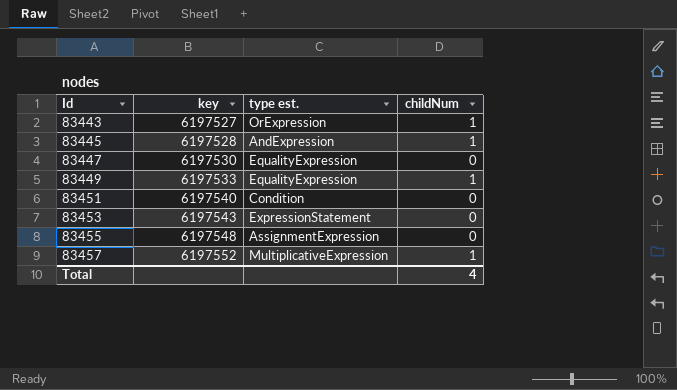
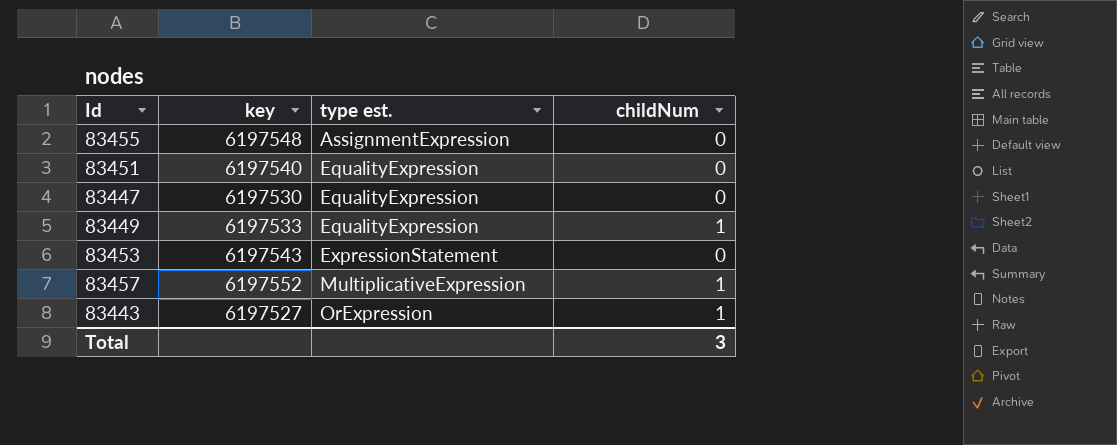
row order: Id ascending -> type est. ascending
row 83445: 6197528 | AndExpression | 1 -> none
83451 | type est.: Condition -> EqualityExpression
Total | childNum: 4 -> 3

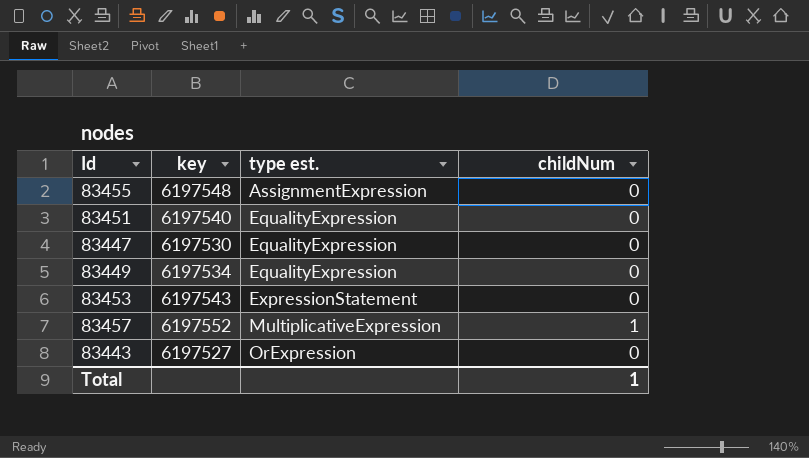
83449 | key: 6197533 -> 6197534
83449 | childNum: 1 -> 0
83443 | childNum: 1 -> 0
Total | childNum: 3 -> 1

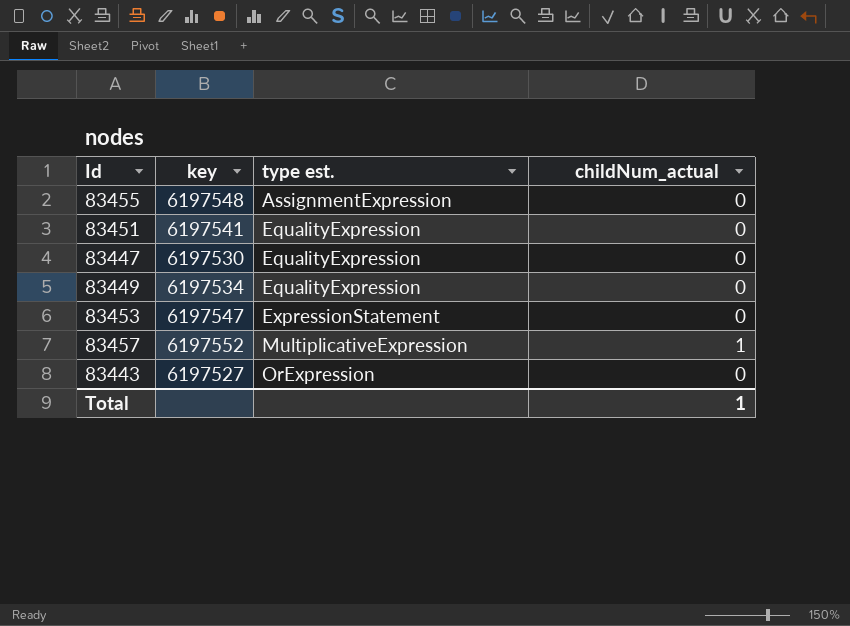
column name: childNum -> childNum_actual
83451 | key: 6197540 -> 6197541
83453 | key: 6197543 -> 6197547

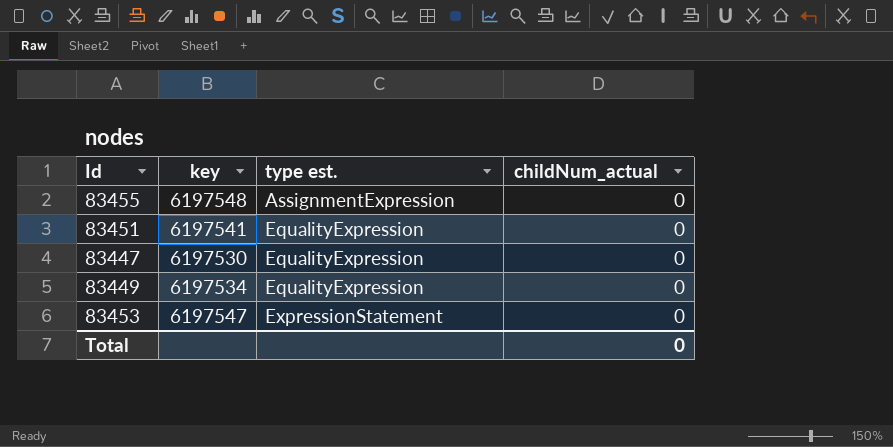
row 83457: 6197552 | MultiplicativeExpression | 1 -> none
row 83443: 6197527 | OrExpression | 0 -> none
Total | childNum_actual: 1 -> 0

